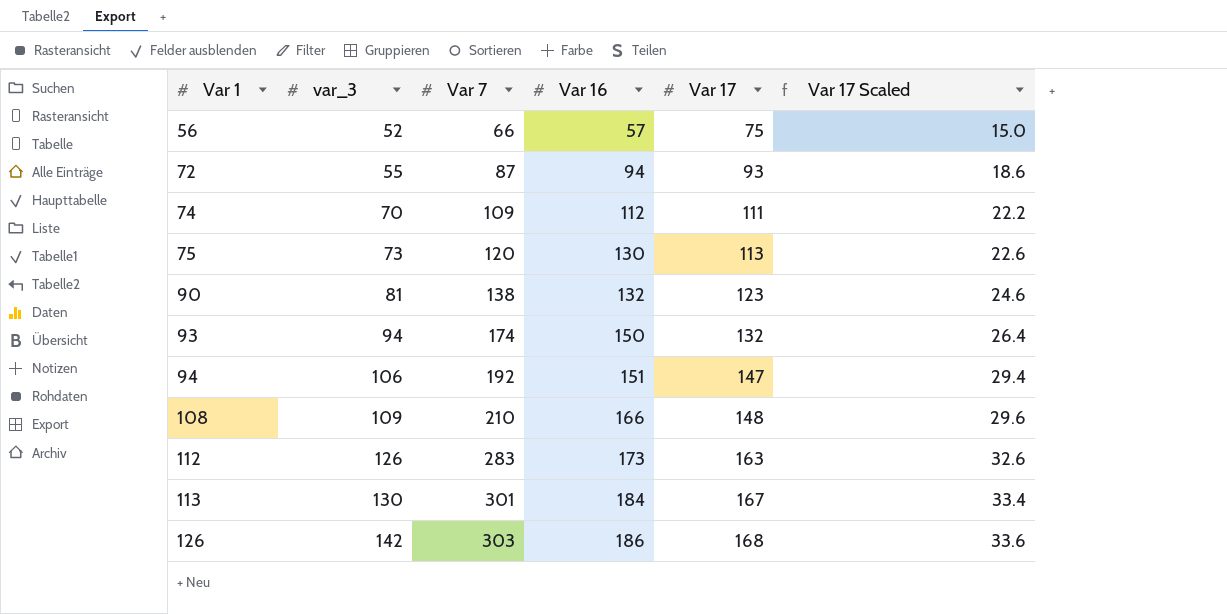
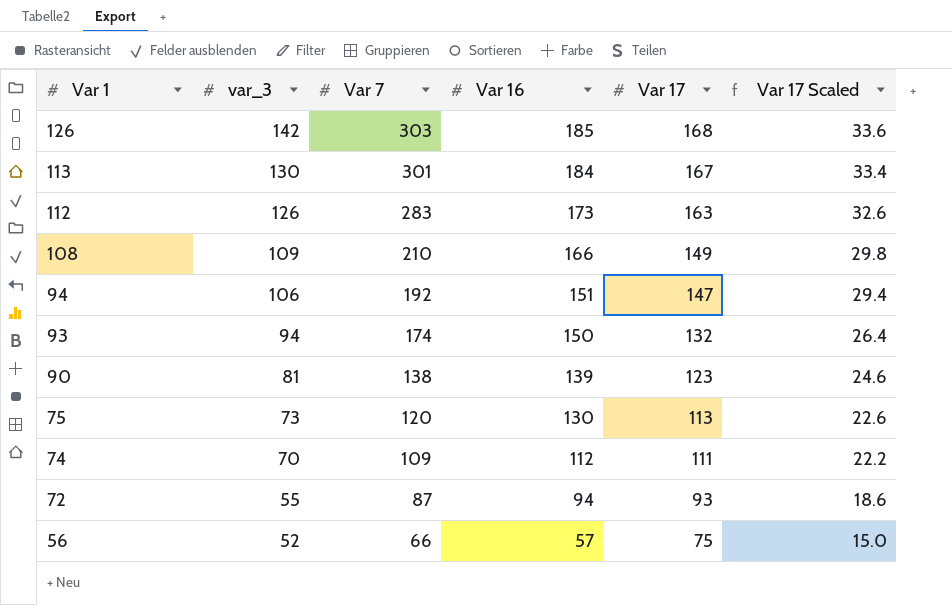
row order: Var 1 ascending -> Var 1 descending
126 | Var 16: 186 -> 185
108 | Var 17: 148 -> 149
108 | Var 17 Scaled: 29.6 -> 29.8
90 | Var 16: 132 -> 139

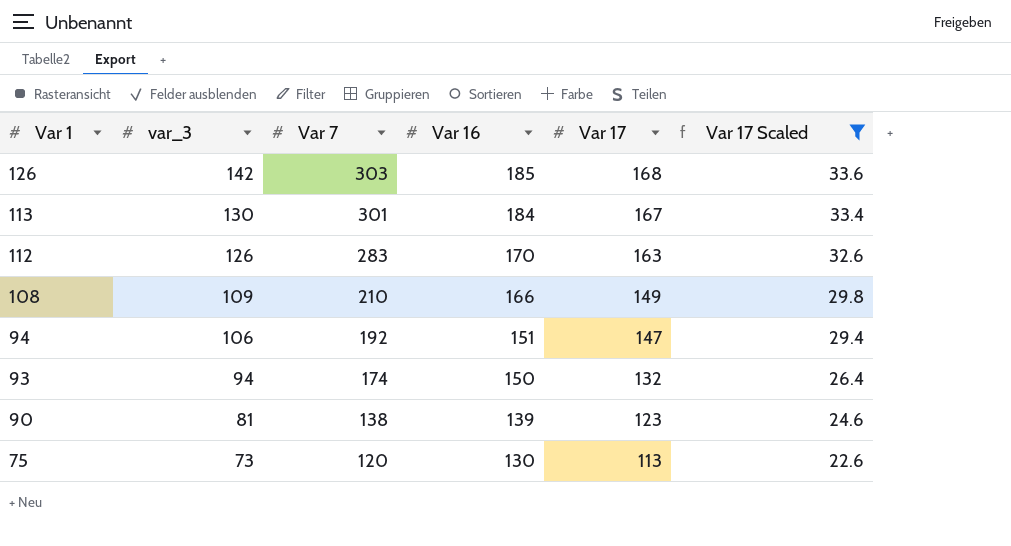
filter: none -> Var 17 Scaled >= 22.6
112 | Var 16: 173 -> 170

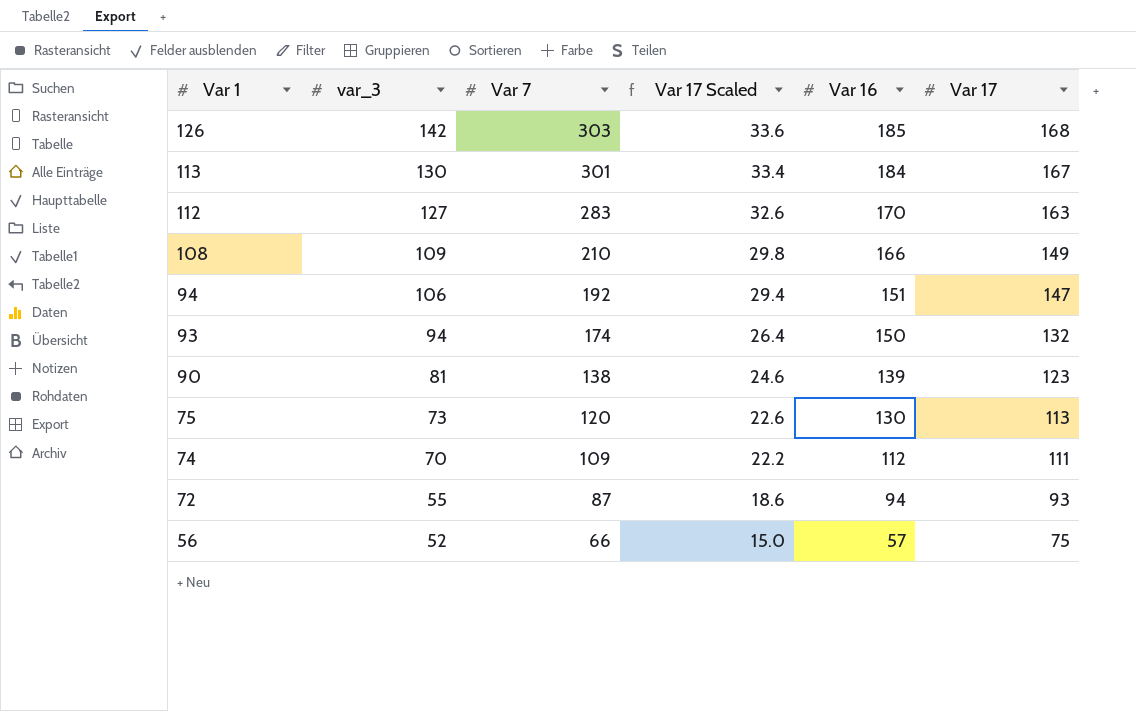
filter: Var 17 Scaled >= 22.6 -> none
column Var 17 Scaled | position: 6 -> 4
112 | var_3: 126 -> 127

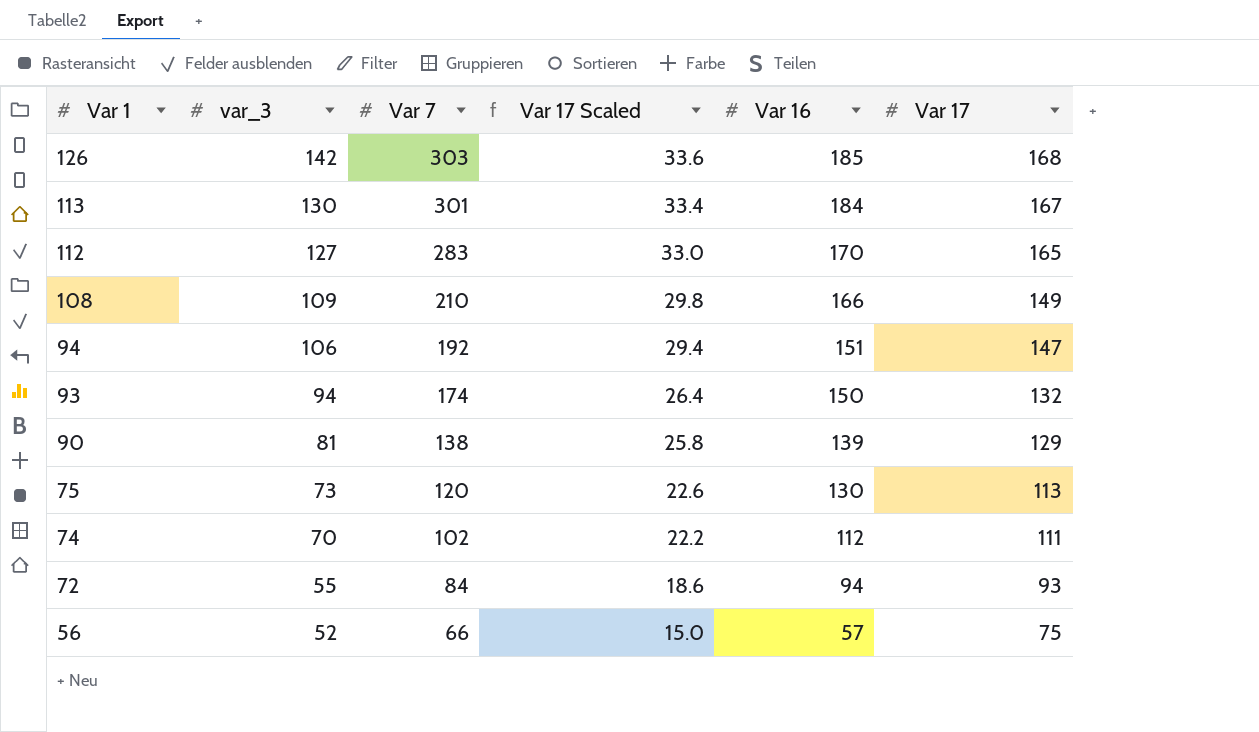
112 | Var 17 Scaled: 32.6 -> 33.0
112 | Var 17: 163 -> 165
90 | Var 17 Scaled: 24.6 -> 25.8
90 | Var 17: 123 -> 129
74 | Var 7: 109 -> 102
72 | Var 7: 87 -> 84

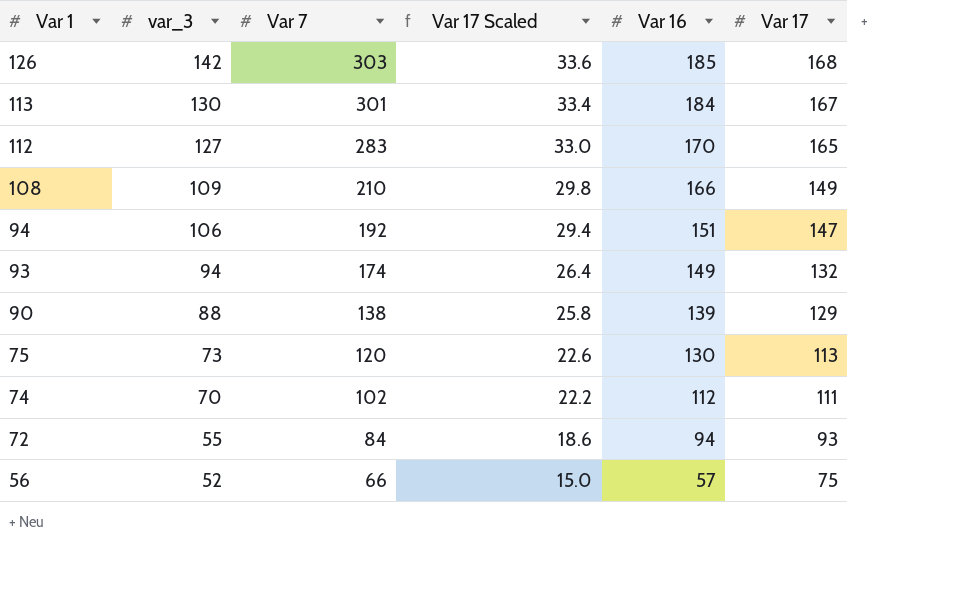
93 | Var 16: 150 -> 149
90 | var_3: 81 -> 88

